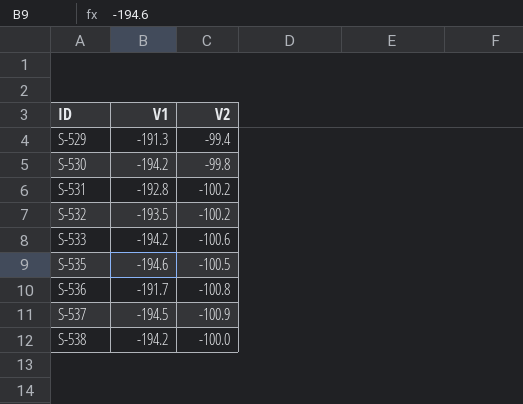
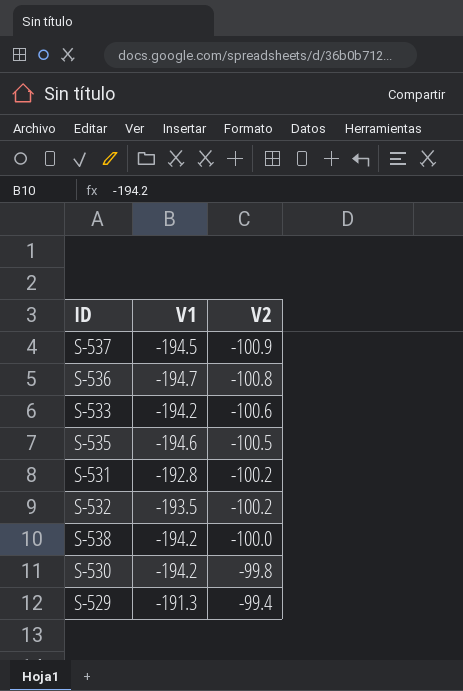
row order: ID ascending -> V2 ascending
S-536 | V1: -191.7 -> -194.7

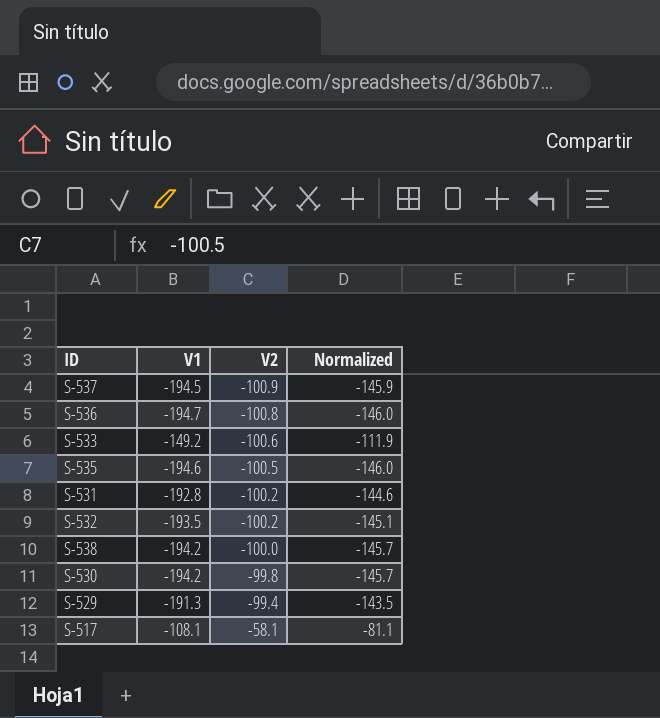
column Normalized | formula: none -> [V1] * 0.75
S-533 | V1: -194.2 -> -149.2
row S-517: none -> -108.1 | -58.1 | -81.1

